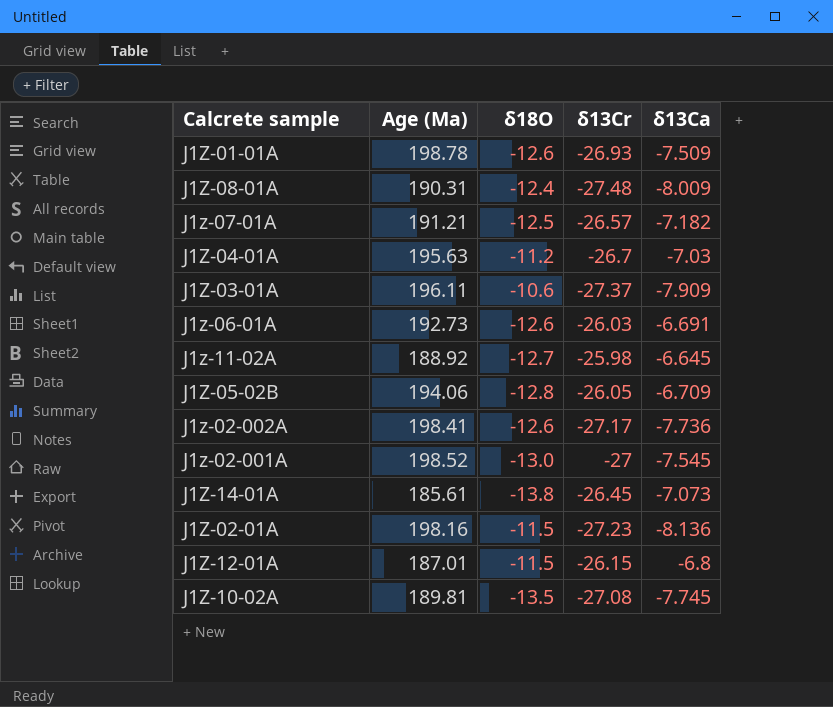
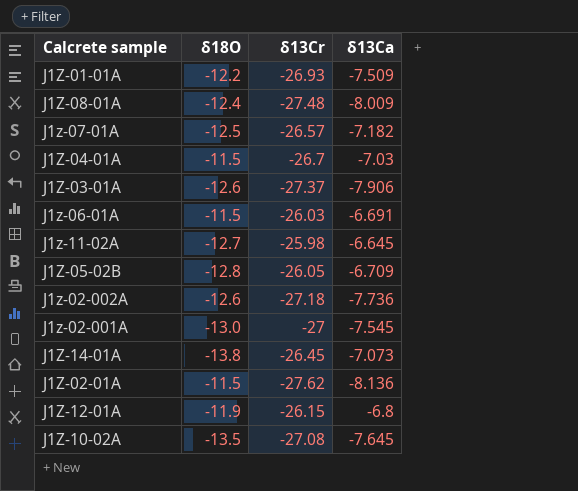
column Age (Ma) | position: 2 -> none
J1Z-01-01A | δ18O: -12.6 -> -12.2
J1Z-04-01A | δ18O: -11.2 -> -11.5
J1Z-03-01A | δ18O: -10.6 -> -12.6
J1Z-03-01A | δ13Ca: -7.909 -> -7.906
J1z-06-01A | δ18O: -12.6 -> -11.5
J1z-02-002A | δ13Cr: -27.17 -> -27.18
J1Z-02-01A | δ13Cr: -27.23 -> -27.62
J1Z-12-01A | δ18O: -11.5 -> -11.9
J1Z-10-02A | δ13Ca: -7.745 -> -7.645

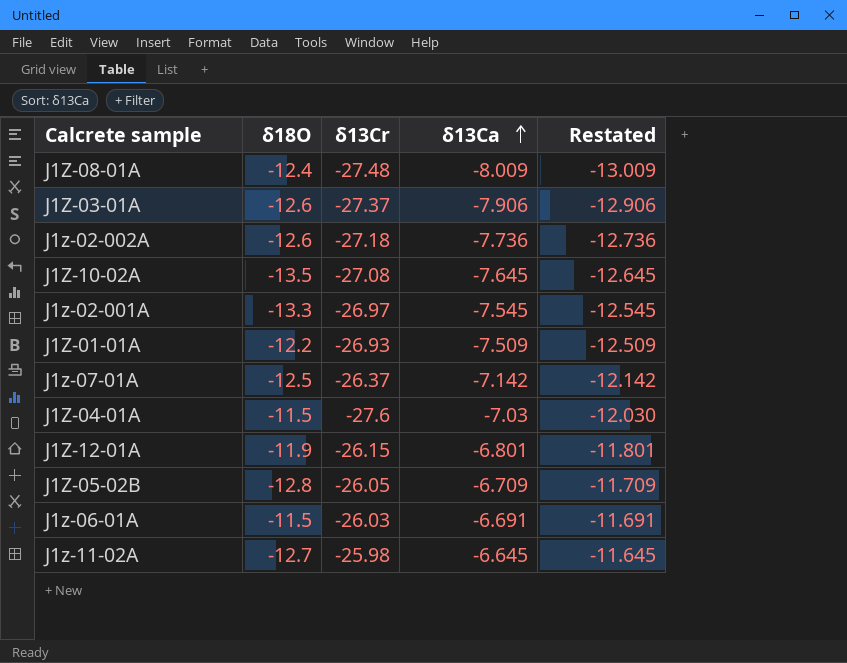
row order: none -> δ13Ca ascending
column Restated | formula: none -> [δ13Ca] - 5
row J1Z-14-01A: -13.8 | -26.45 | -7.073 -> none
row J1Z-02-01A: -11.5 | -27.62 | -8.136 -> none
J1z-02-001A | δ18O: -13.0 -> -13.3
J1z-02-001A | δ13Cr: -27 -> -26.97
J1z-07-01A | δ13Cr: -26.57 -> -26.37
J1z-07-01A | δ13Ca: -7.182 -> -7.142
J1Z-04-01A | δ13Cr: -26.7 -> -27.6
J1Z-12-01A | δ13Ca: -6.8 -> -6.801

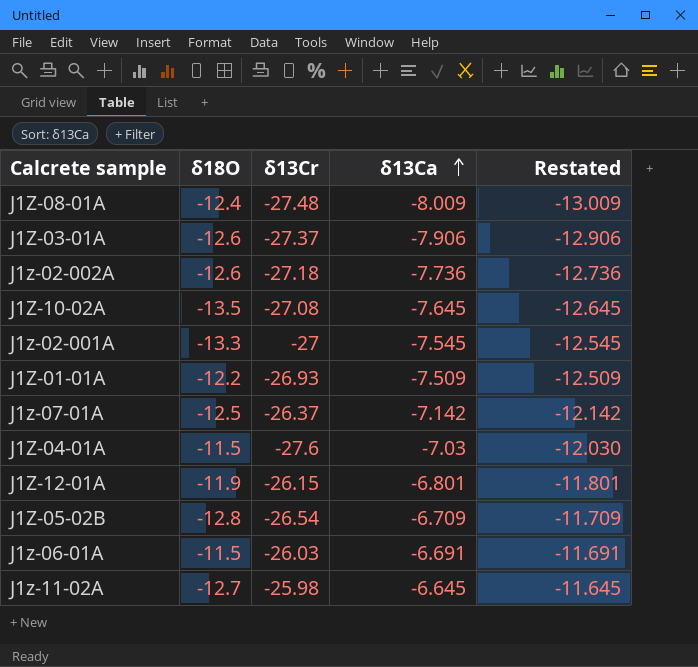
J1z-02-001A | δ13Cr: -26.97 -> -27
J1Z-05-02B | δ13Cr: -26.05 -> -26.54

